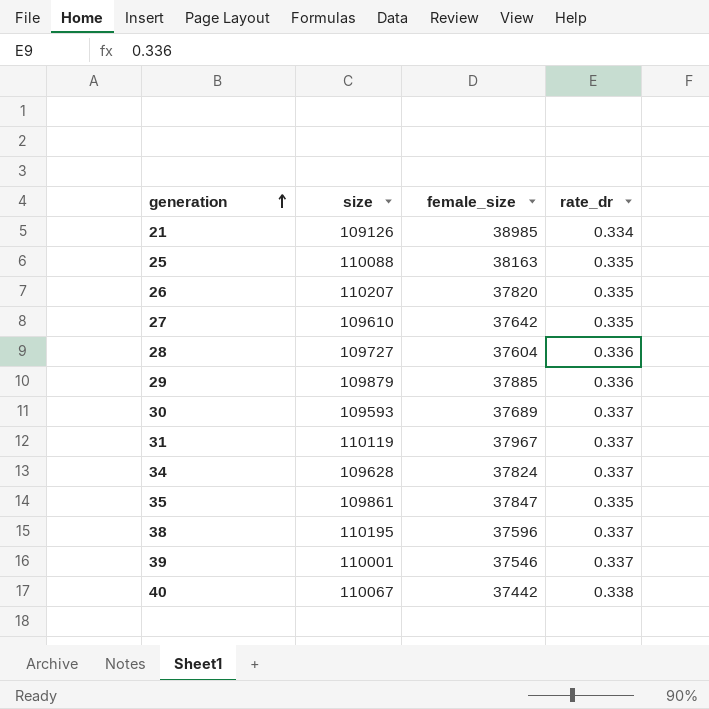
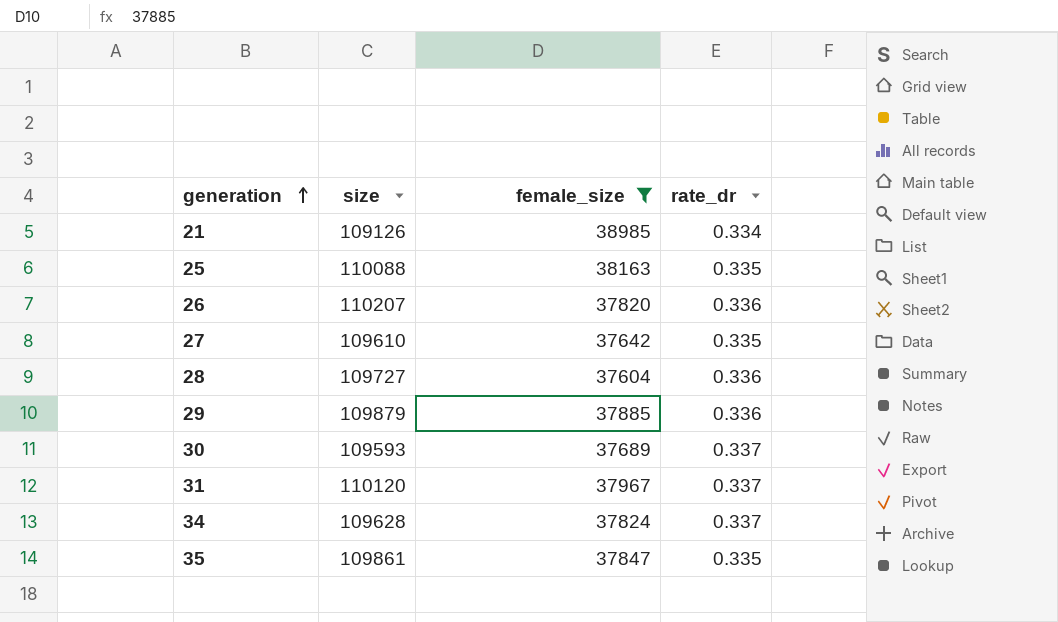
filter: none -> female_size >= 37604
26 | rate_dr: 0.335 -> 0.336
31 | size: 110119 -> 110120

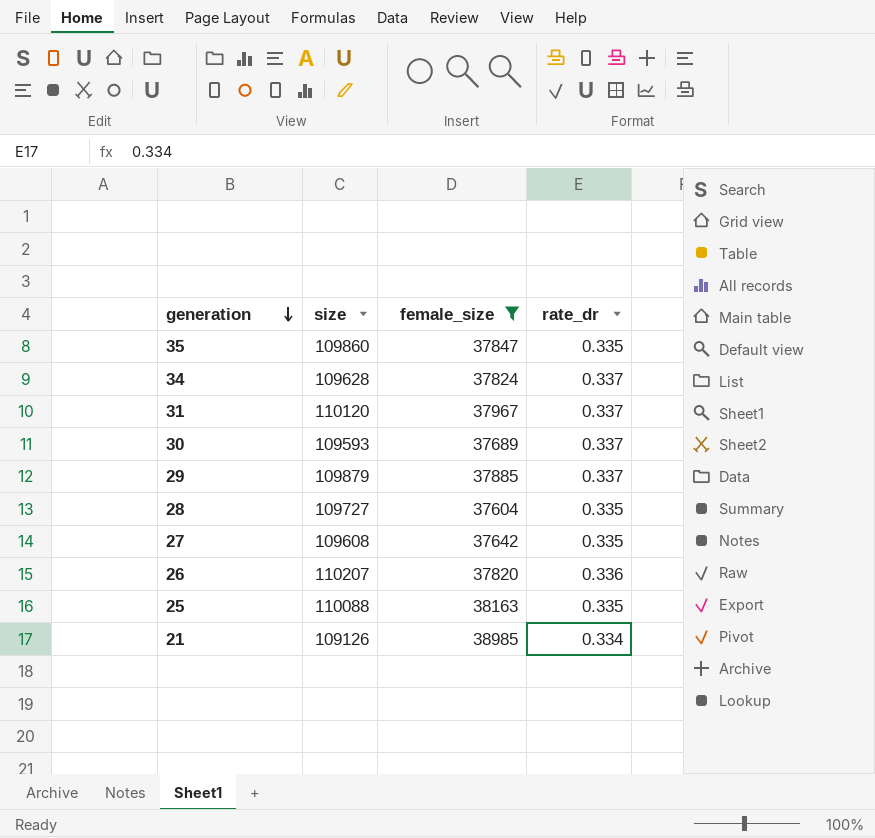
row order: generation ascending -> generation descending
35 | size: 109861 -> 109860
29 | rate_dr: 0.336 -> 0.337
28 | rate_dr: 0.336 -> 0.335
27 | size: 109610 -> 109608

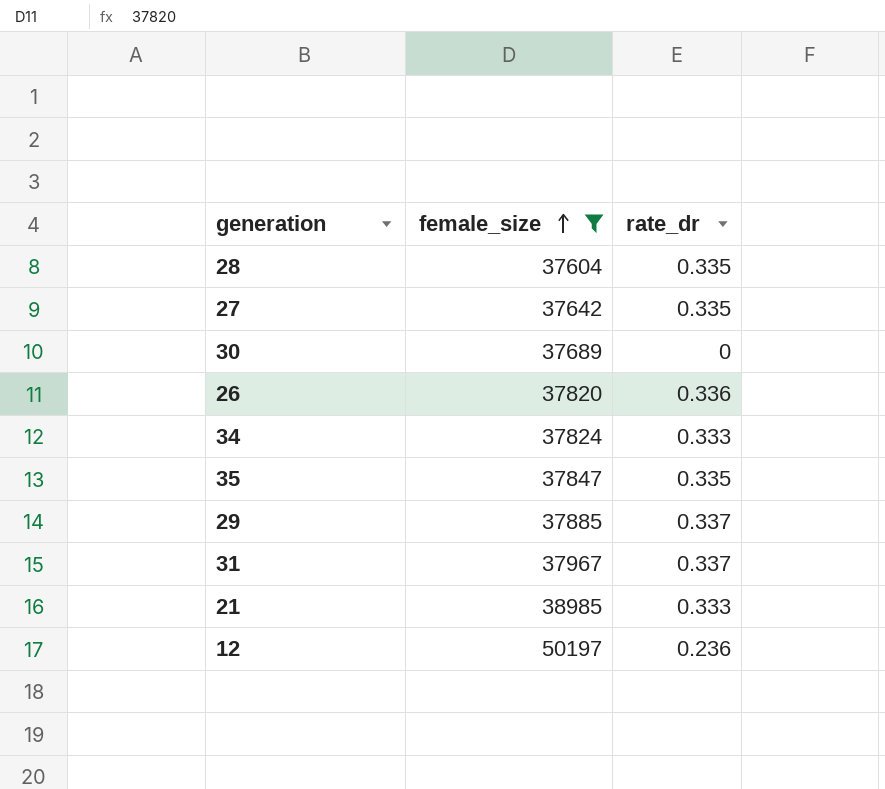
row order: generation descending -> female_size ascending
column size | position: 2 -> none
row 25: 110088 | 38163 | 0.335 -> none
30 | rate_dr: 0.337 -> 0
34 | rate_dr: 0.337 -> 0.333
21 | rate_dr: 0.334 -> 0.333
row 12: none -> 50197 | 0.236

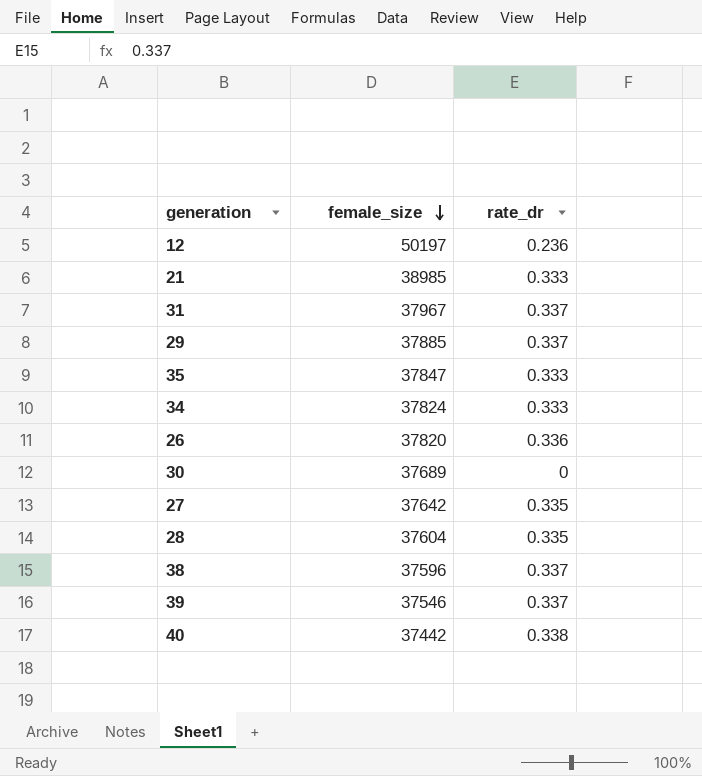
filter: female_size >= 37604 -> none
row order: female_size ascending -> female_size descending
35 | rate_dr: 0.335 -> 0.333

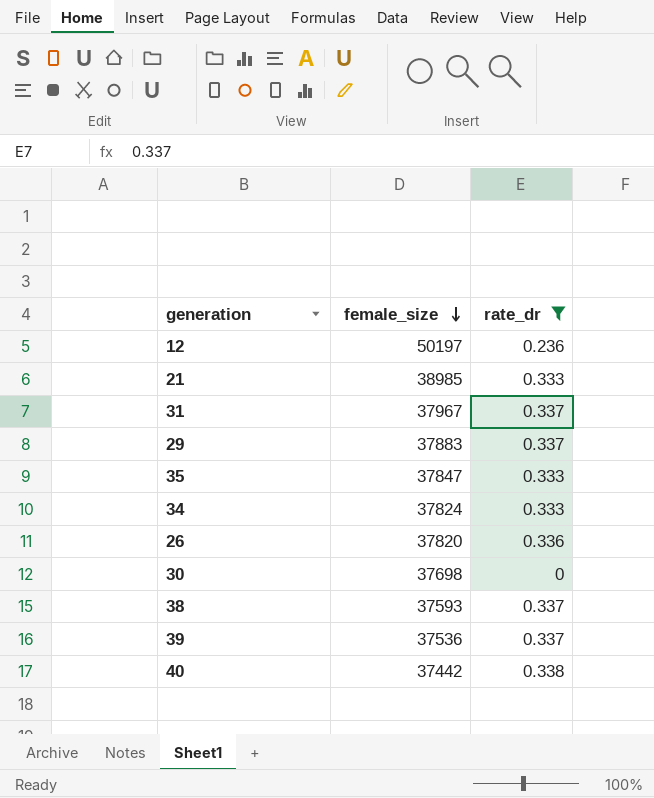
filter: none -> rate_dr != 0.335
29 | female_size: 37885 -> 37883
30 | female_size: 37689 -> 37698
38 | female_size: 37596 -> 37593
39 | female_size: 37546 -> 37536

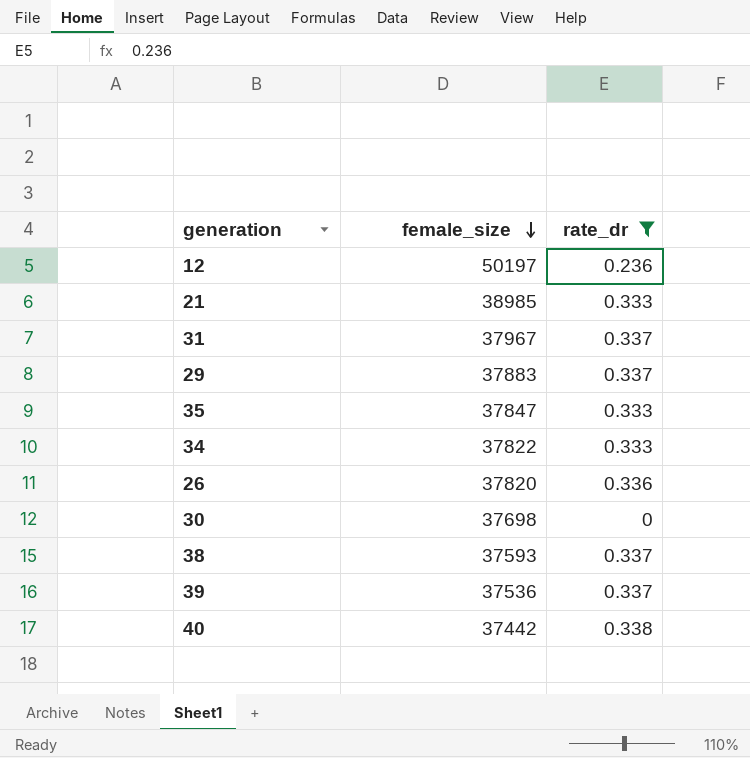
34 | female_size: 37824 -> 37822

